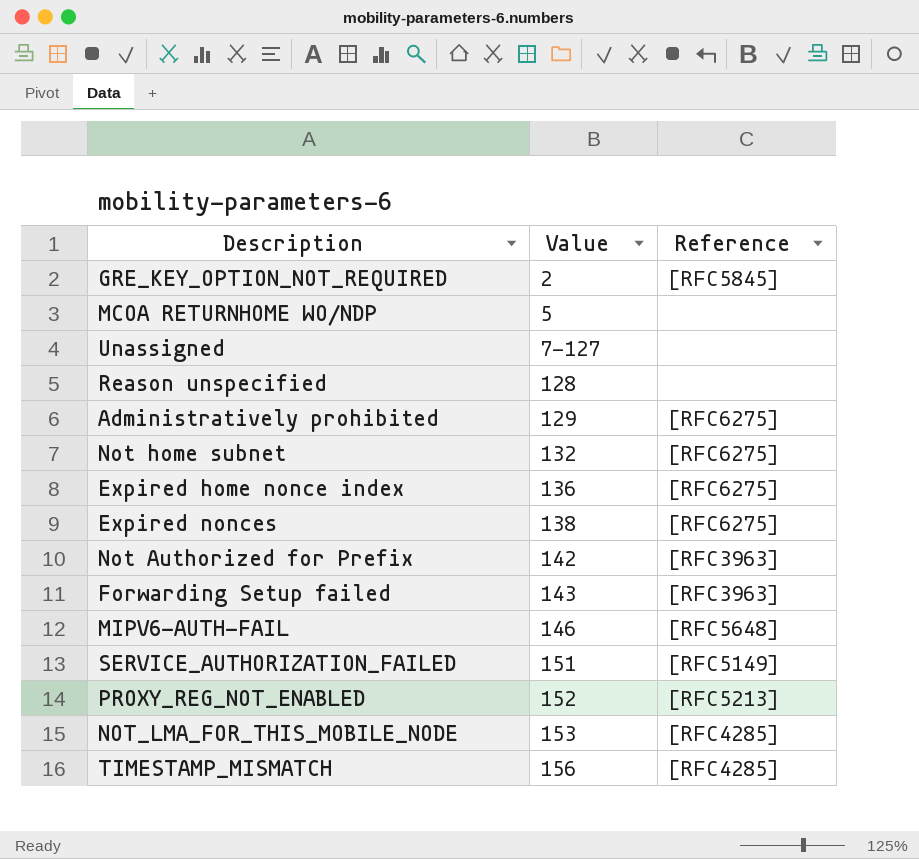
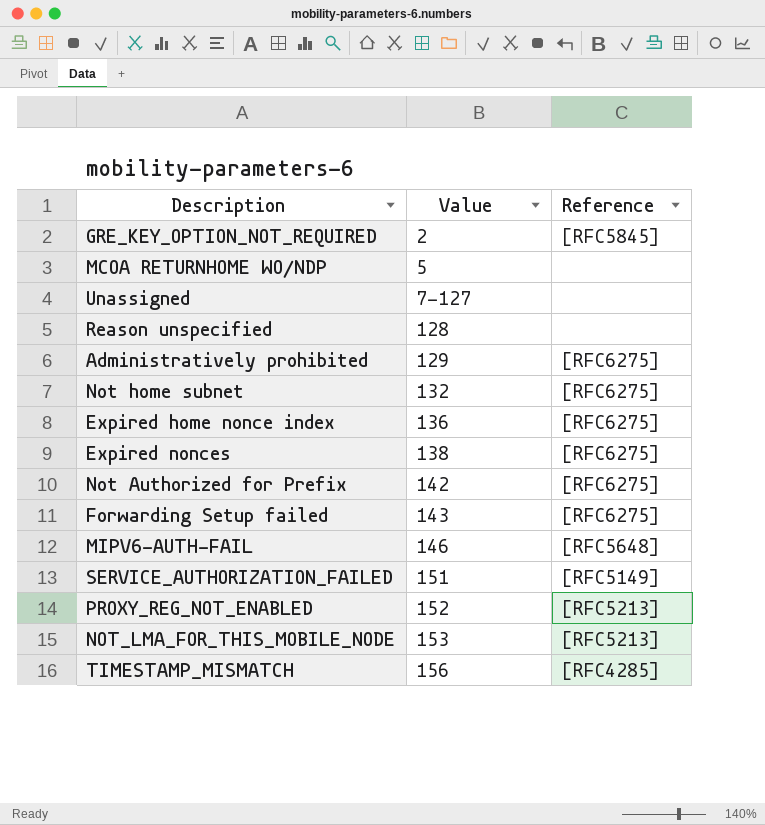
Not Authorized for Prefix | Reference: [RFC3963] -> [RFC6275]
Forwarding Setup failed | Reference: [RFC3963] -> [RFC6275]
NOT_LMA_FOR_THIS_MOBILE_NODE | Reference: [RFC4285] -> [RFC5213]

